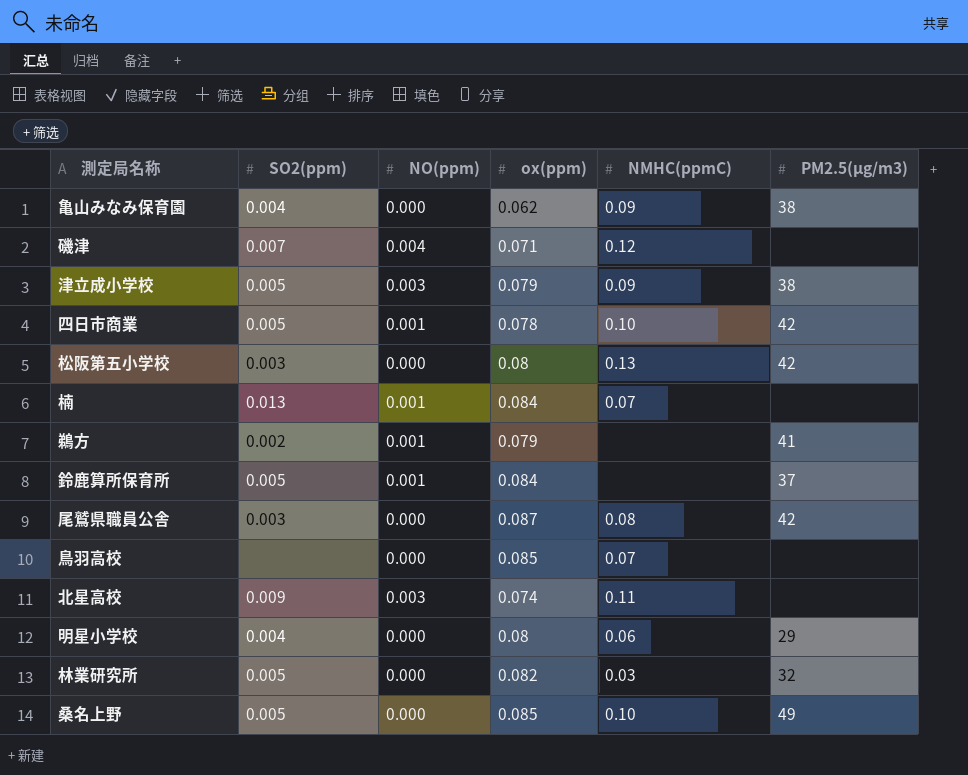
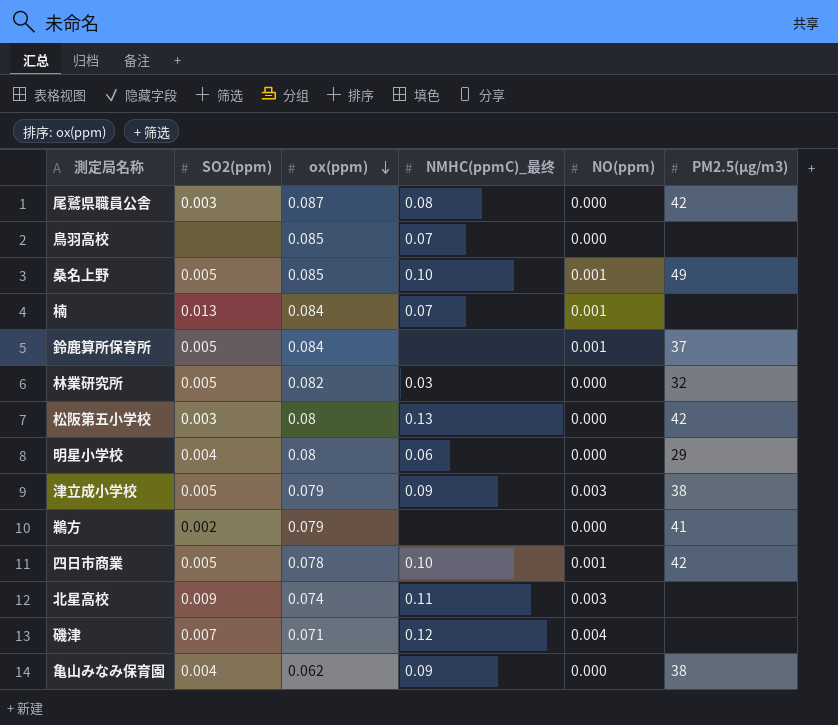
row order: none -> ox(ppm) descending
column name: NMHC(ppmC) -> NMHC(ppmC)_最终
column NO(ppm) | position: 3 -> 5
桑名上野 | NO(ppm): 0.000 -> 0.001
鵜方 | NO(ppm): 0.001 -> 0.000

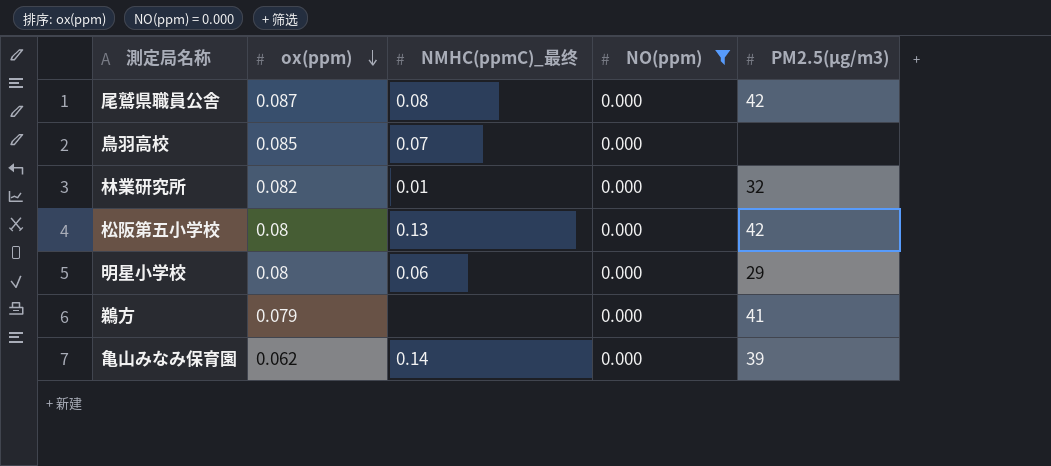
filter: none -> NO(ppm) = 0.000
column SO2(ppm) | position: 2 -> none
林業研究所 | NMHC(ppmC)_最终: 0.03 -> 0.01
亀山みなみ保育園 | NMHC(ppmC)_最终: 0.09 -> 0.14
亀山みなみ保育園 | PM2.5(μg/m3): 38 -> 39

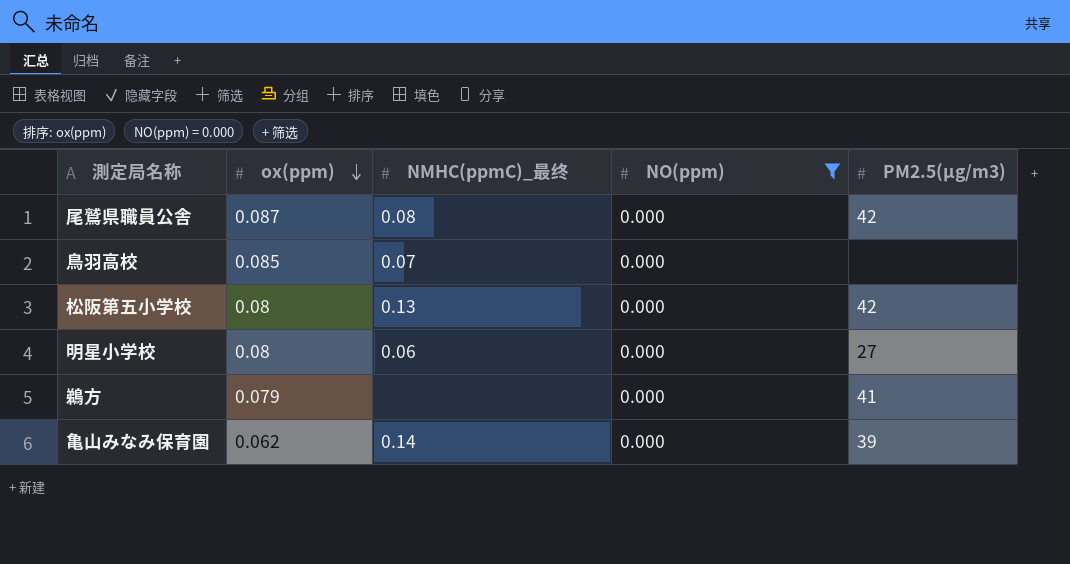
row 林業研究所: 0.082 | 0.01 | 0.000 | 32 -> none
明星小学校 | PM2.5(μg/m3): 29 -> 27

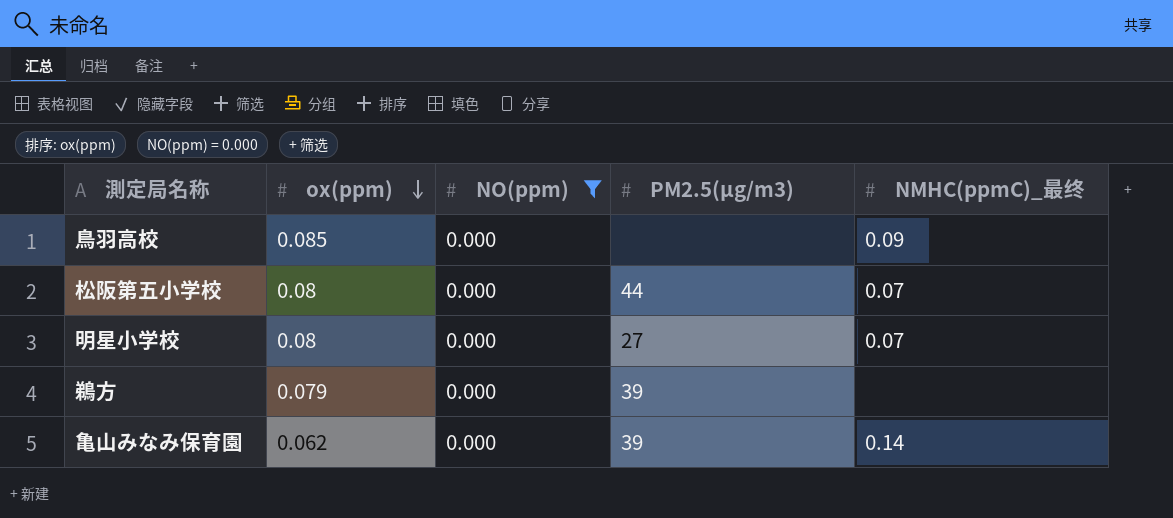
column NMHC(ppmC)_最终 | position: 3 -> 5
row 尾鷲県職員公舎: 0.087 | 0.08 | 0.000 | 42 -> none
鳥羽高校 | NMHC(ppmC)_最终: 0.07 -> 0.09
松阪第五小学校 | PM2.5(μg/m3): 42 -> 44
松阪第五小学校 | NMHC(ppmC)_最终: 0.13 -> 0.07
明星小学校 | NMHC(ppmC)_最终: 0.06 -> 0.07
鵜方 | PM2.5(μg/m3): 41 -> 39

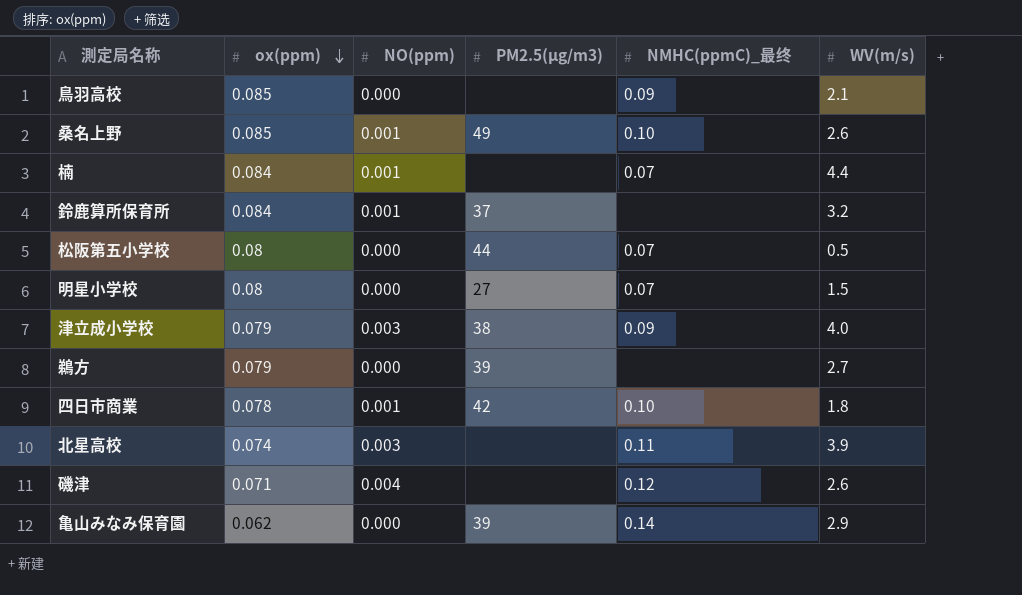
filter: NO(ppm) = 0.000 -> none
column WV(m/s) | position: none -> 6

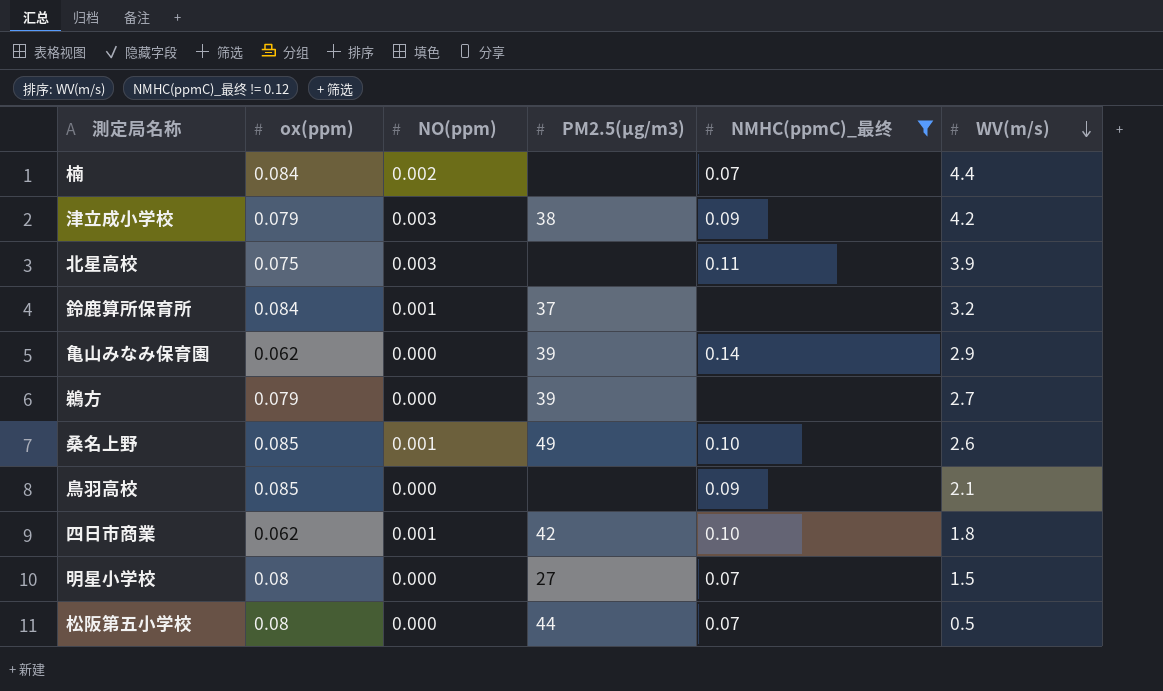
filter: none -> NMHC(ppmC)_最终 != 0.12
row order: ox(ppm) descending -> WV(m/s) descending
楠 | NO(ppm): 0.001 -> 0.002
津立成小学校 | WV(m/s): 4.0 -> 4.2
北星高校 | ox(ppm): 0.074 -> 0.075
四日市商業 | ox(ppm): 0.078 -> 0.062

